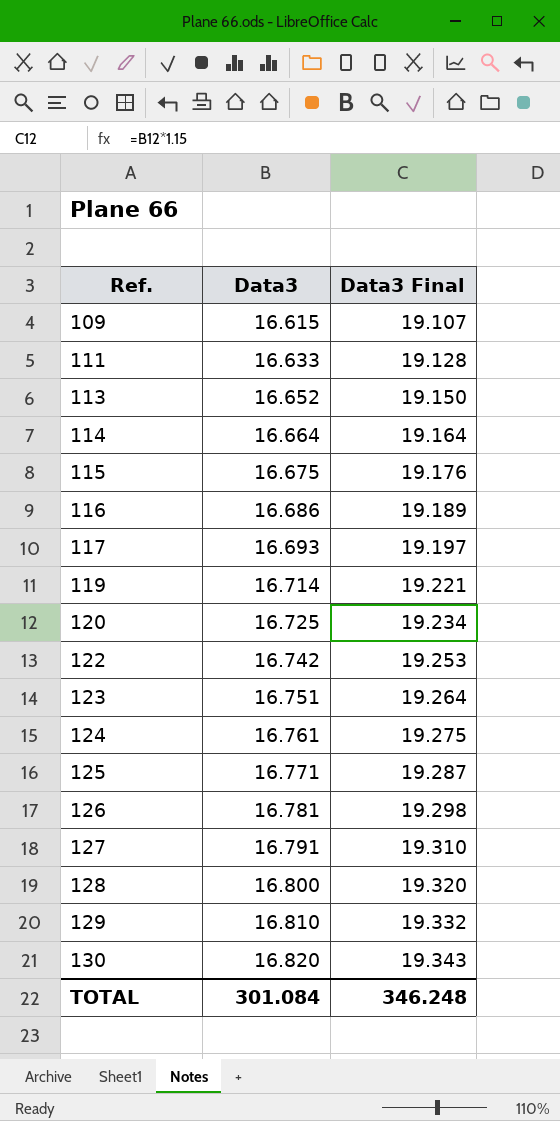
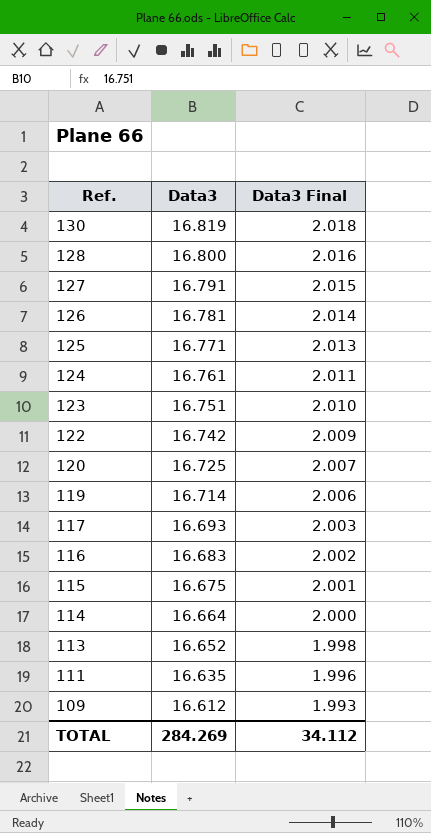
row order: Ref. ascending -> Ref. descending
column Data3 Final | formula: [Data3] * 1.15 -> [Data3] * 0.12
row 129: 16.810 | 19.332 -> none
130 | Data3: 16.820 -> 16.819
116 | Data3: 16.686 -> 16.683
111 | Data3: 16.633 -> 16.635
109 | Data3: 16.615 -> 16.612
TOTAL | Data3: 301.084 -> 284.269
TOTAL | Data3 Final: 346.248 -> 34.112

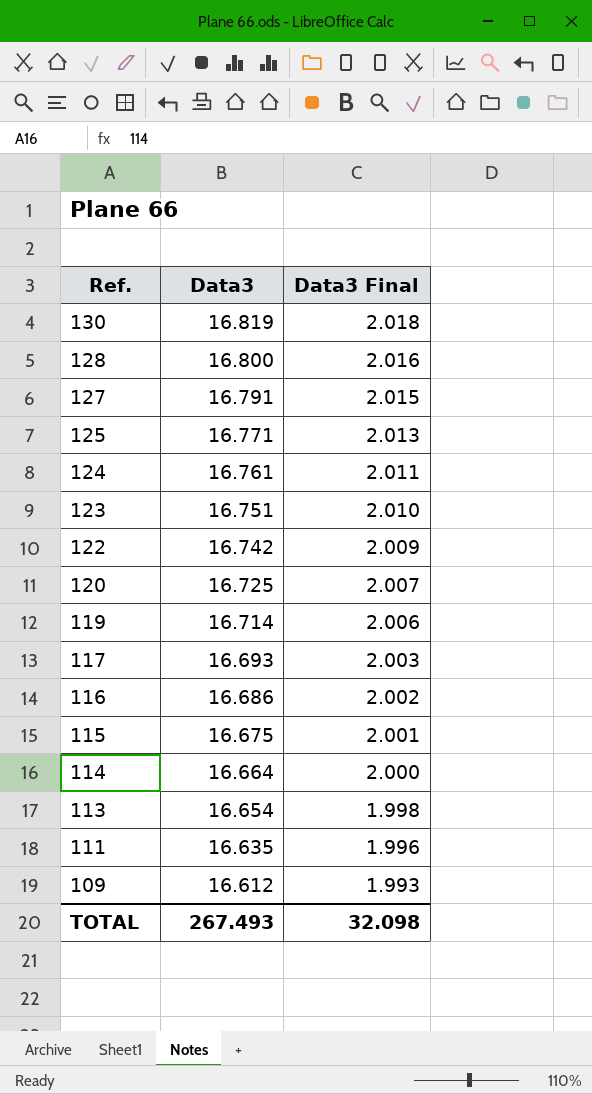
row 126: 16.781 | 2.014 -> none
116 | Data3: 16.683 -> 16.686
113 | Data3: 16.652 -> 16.654
TOTAL | Data3: 284.269 -> 267.493
TOTAL | Data3 Final: 34.112 -> 32.098

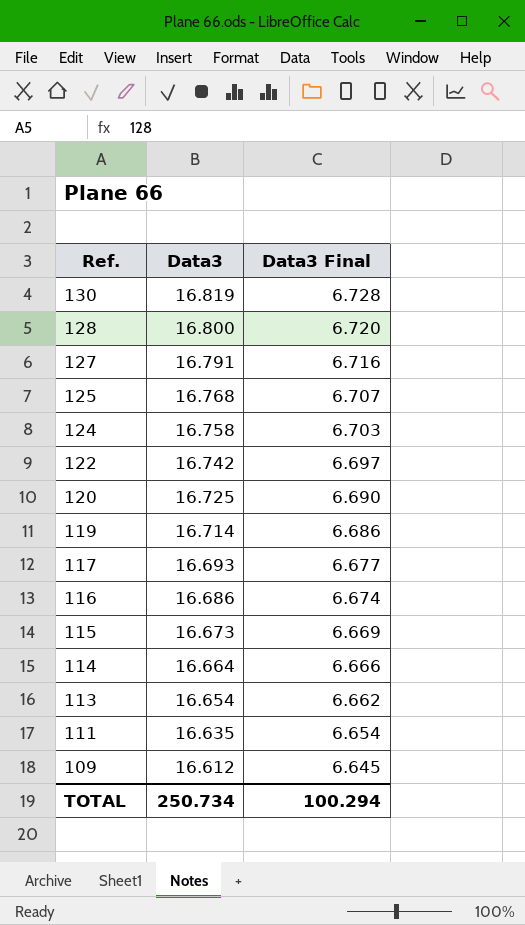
column Data3 Final | formula: [Data3] * 0.12 -> [Data3] * 0.4
row 123: 16.751 | 2.010 -> none
125 | Data3: 16.771 -> 16.768
124 | Data3: 16.761 -> 16.758
115 | Data3: 16.675 -> 16.673
TOTAL | Data3: 267.493 -> 250.734
TOTAL | Data3 Final: 32.098 -> 100.294

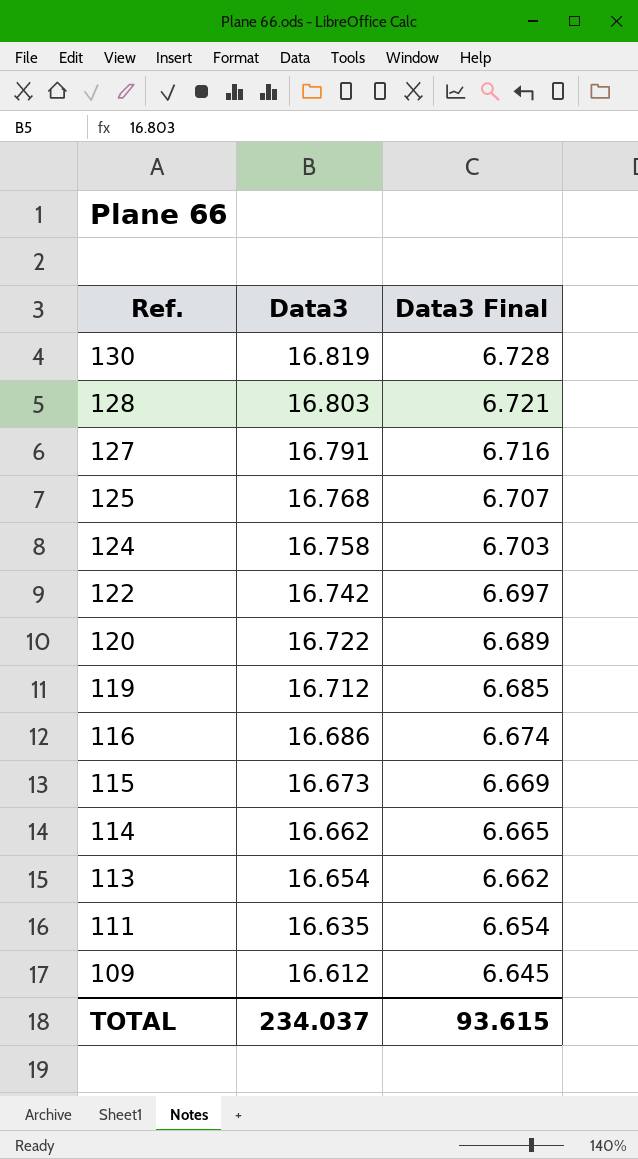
row 117: 16.693 | 6.677 -> none
128 | Data3: 16.800 -> 16.803
128 | Data3 Final: 6.720 -> 6.721
120 | Data3: 16.725 -> 16.722
120 | Data3 Final: 6.690 -> 6.689
119 | Data3: 16.714 -> 16.712
119 | Data3 Final: 6.686 -> 6.685
114 | Data3: 16.664 -> 16.662
114 | Data3 Final: 6.666 -> 6.665
TOTAL | Data3: 250.734 -> 234.037
TOTAL | Data3 Final: 100.294 -> 93.615

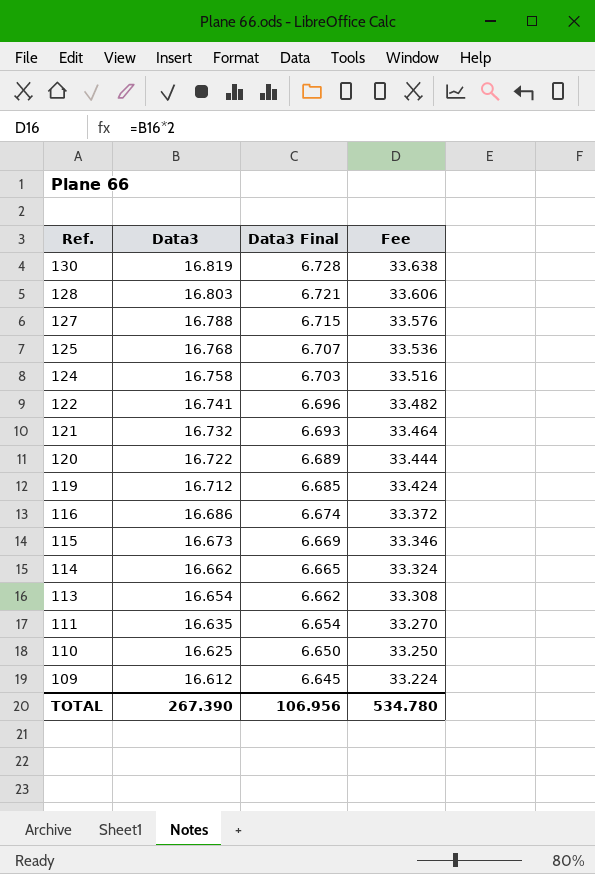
column Fee | formula: none -> [Data3] * 2
127 | Data3: 16.791 -> 16.788
127 | Data3 Final: 6.716 -> 6.715
122 | Data3: 16.742 -> 16.741
122 | Data3 Final: 6.697 -> 6.696
row 121: none -> 16.732 | 6.693 | 33.464
row 110: none -> 16.625 | 6.650 | 33.250
TOTAL | Data3: 234.037 -> 267.390
TOTAL | Data3 Final: 93.615 -> 106.956

